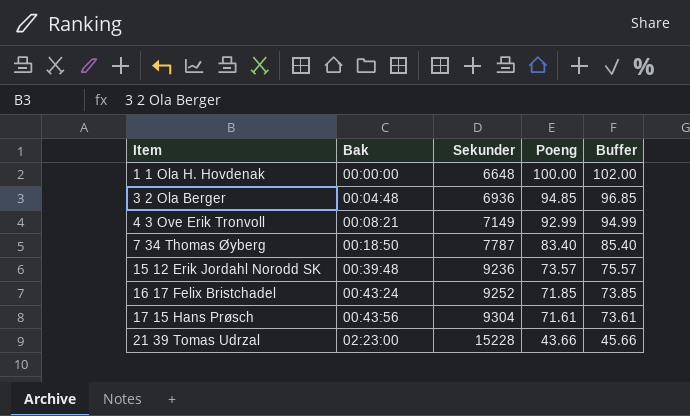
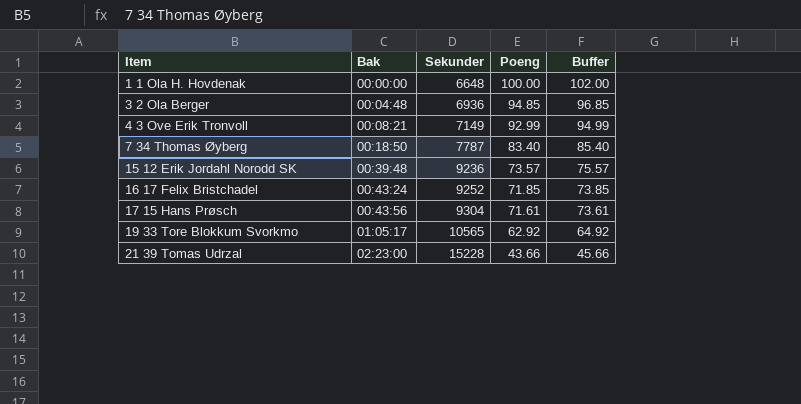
row 19 33 Tore Blokkum Svorkmo: none -> 01:05:17 | 10565 | 62.92 | 64.92

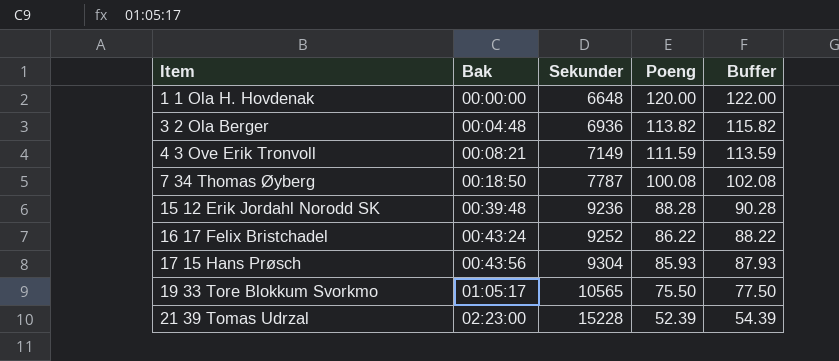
1 1 Ola H. Hovdenak | Poeng: 100.00 -> 120.00
1 1 Ola H. Hovdenak | Buffer: 102.00 -> 122.00
3 2 Ola Berger | Poeng: 94.85 -> 113.82
3 2 Ola Berger | Buffer: 96.85 -> 115.82
4 3 Ove Erik Tronvoll | Poeng: 92.99 -> 111.59
4 3 Ove Erik Tronvoll | Buffer: 94.99 -> 113.59
7 34 Thomas Øyberg | Poeng: 83.40 -> 100.08
7 34 Thomas Øyberg | Buffer: 85.40 -> 102.08
15 12 Erik Jordahl Norodd SK | Poeng: 73.57 -> 88.28
15 12 Erik Jordahl Norodd SK | Buffer: 75.57 -> 90.28
16 17 Felix Bristchadel | Poeng: 71.85 -> 86.22
16 17 Felix Bristchadel | Buffer: 73.85 -> 88.22
17 15 Hans Prøsch | Poeng: 71.61 -> 85.93
17 15 Hans Prøsch | Buffer: 73.61 -> 87.93
19 33 Tore Blokkum Svorkmo | Poeng: 62.92 -> 75.50
19 33 Tore Blokkum Svorkmo | Buffer: 64.92 -> 77.50
21 39 Tomas Udrzal | Poeng: 43.66 -> 52.39
21 39 Tomas Udrzal | Buffer: 45.66 -> 54.39

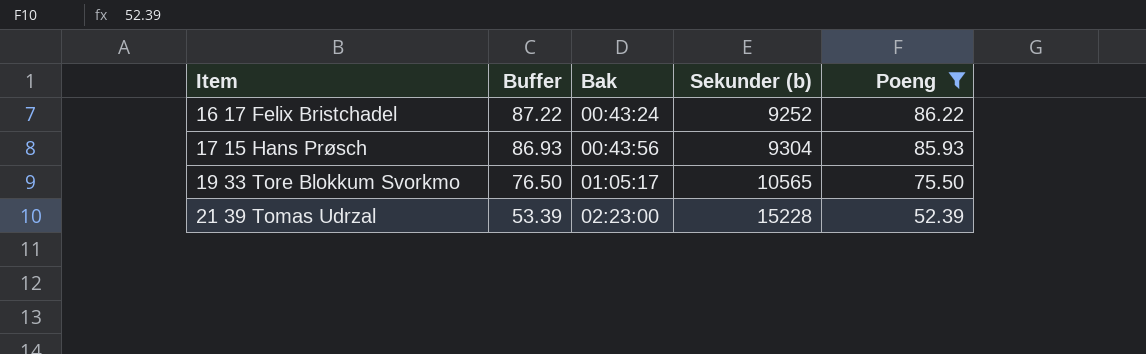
filter: none -> Poeng <= 86.22
column Buffer | formula: [Poeng] + 2 -> [Poeng] + 1
column Buffer | position: 5 -> 2
column name: Sekunder -> Sekunder (b)

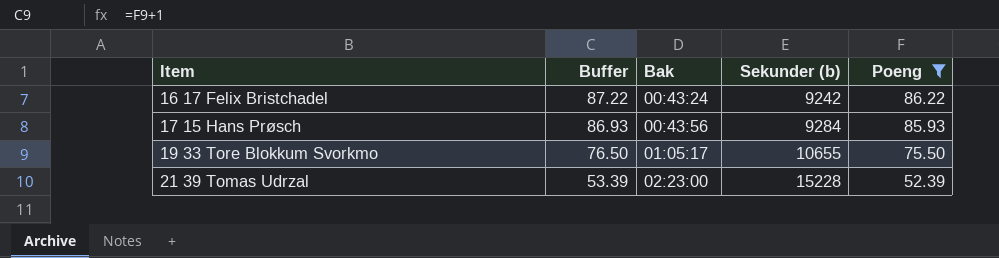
16 17 Felix Bristchadel | Sekunder (b): 9252 -> 9242
17 15 Hans Prøsch | Sekunder (b): 9304 -> 9284
19 33 Tore Blokkum Svorkmo | Sekunder (b): 10565 -> 10655

